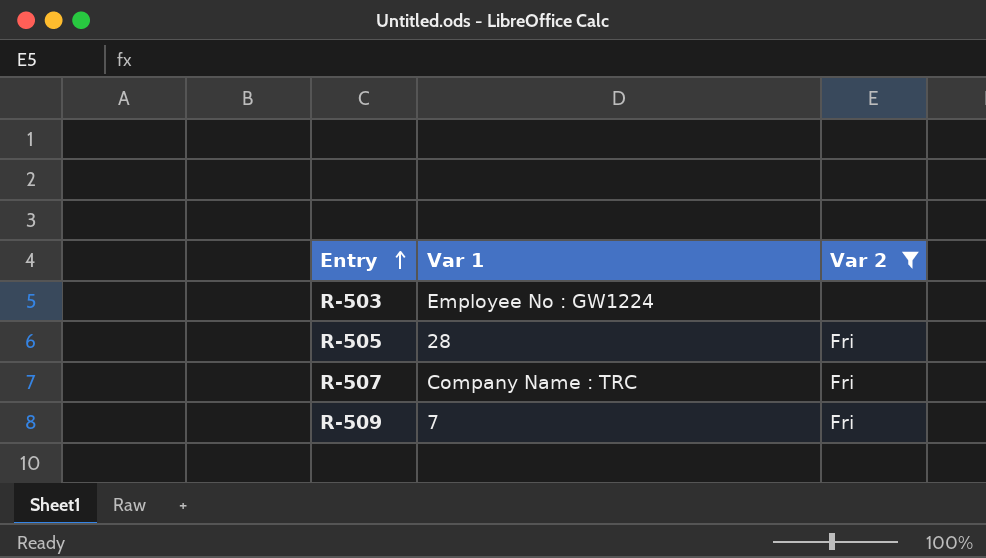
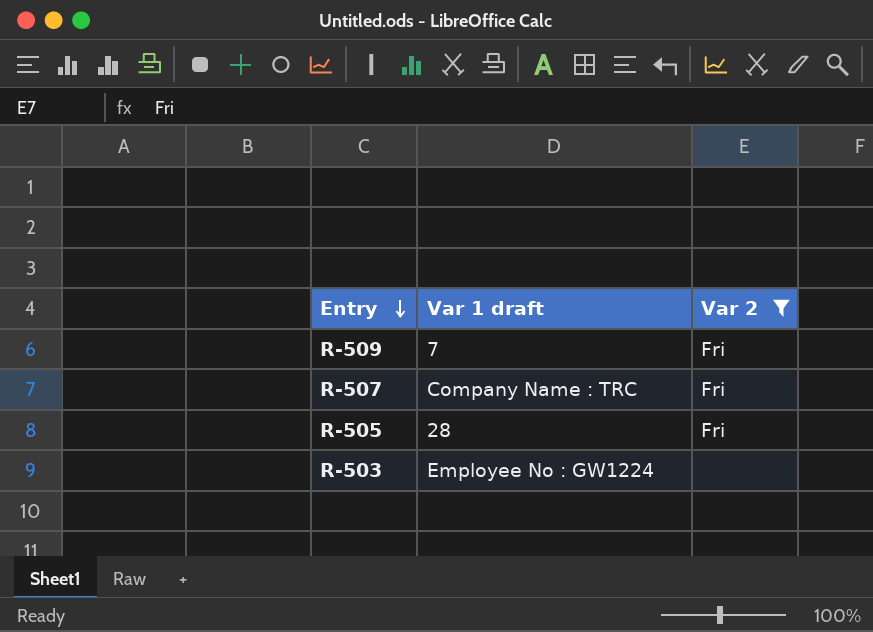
row order: Entry ascending -> Entry descending
column name: Var 1 -> Var 1 draft

